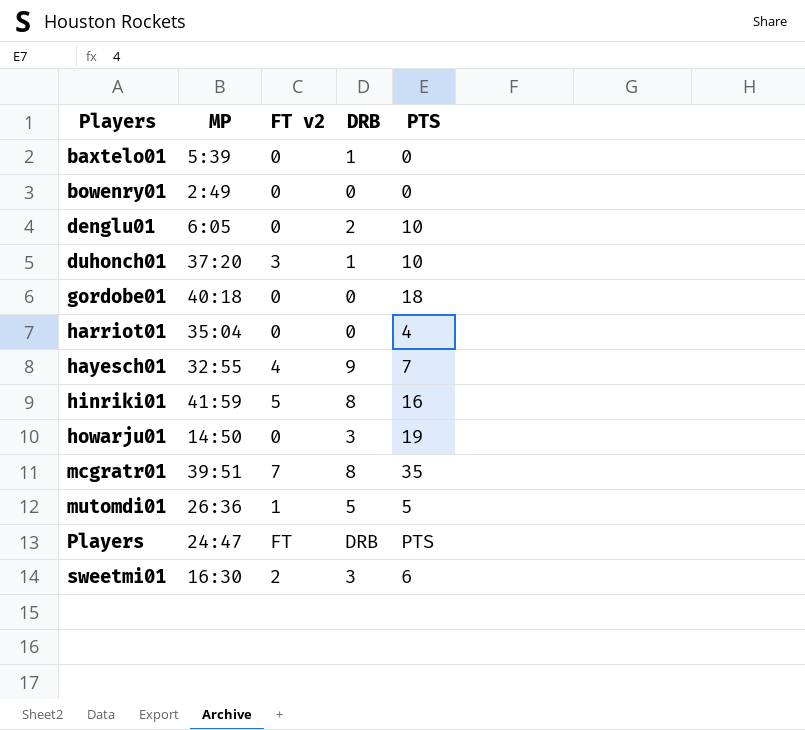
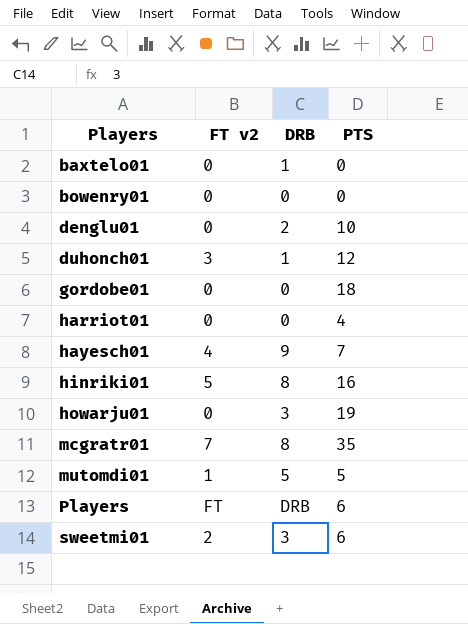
column MP | position: 2 -> none
duhonch01 | PTS: 10 -> 12
Players | PTS: PTS -> 6

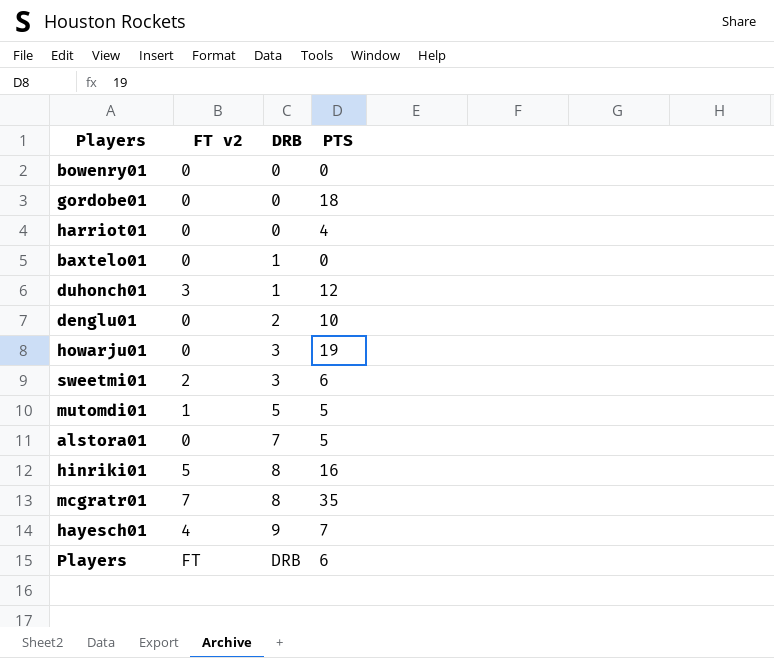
row order: Players ascending -> DRB ascending
row alstora01: none -> 0 | 7 | 5

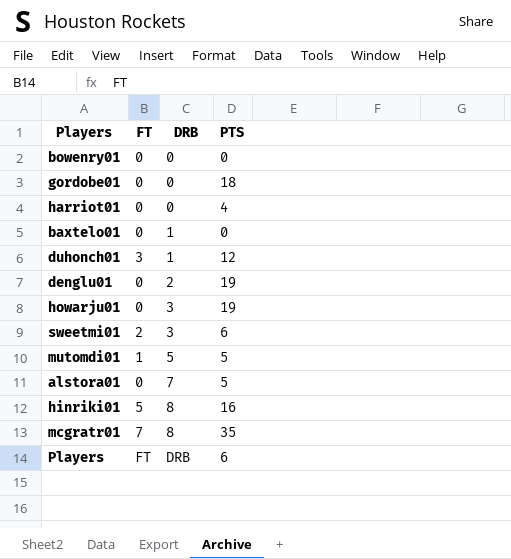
column name: FT v2 -> FT
row hayesch01: 4 | 9 | 7 -> none
denglu01 | PTS: 10 -> 19

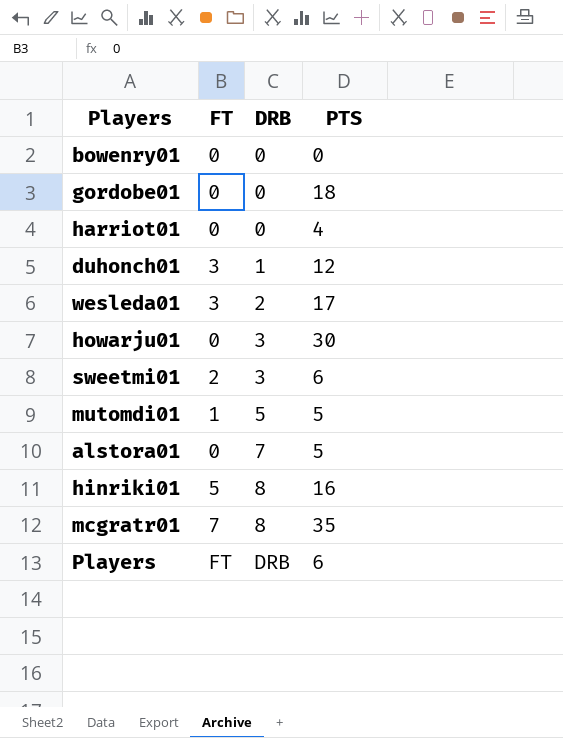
row baxtelo01: 0 | 1 | 0 -> none
row denglu01: 0 | 2 | 19 -> none
row wesleda01: none -> 3 | 2 | 17
howarju01 | PTS: 19 -> 30

